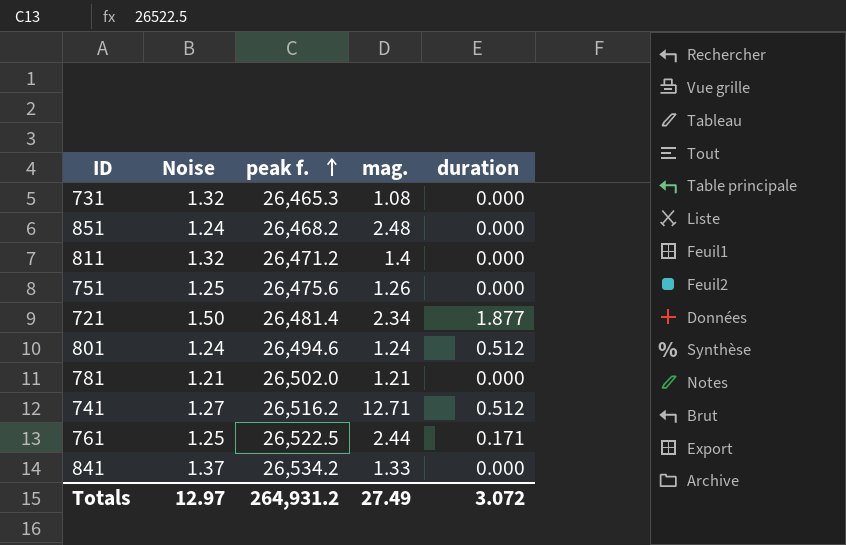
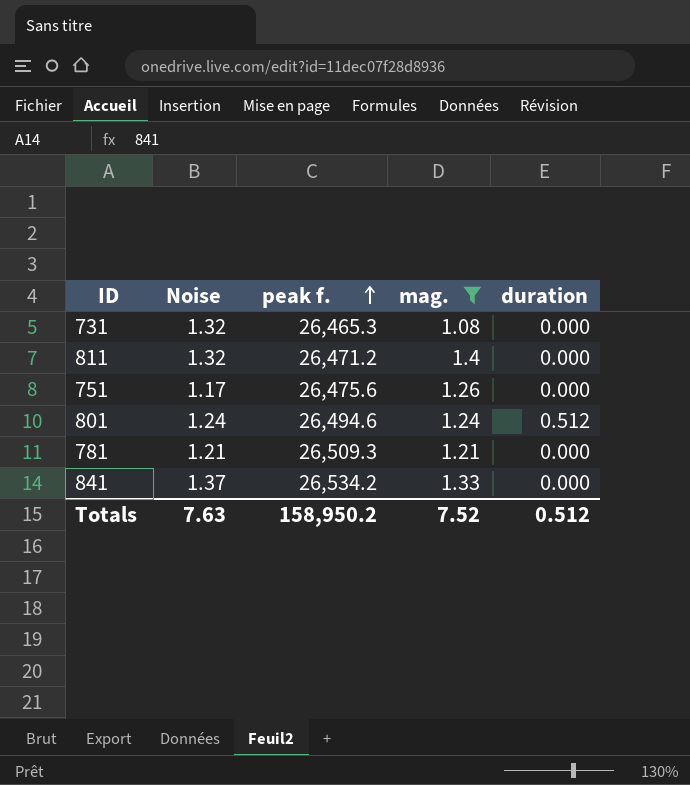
filter: none -> mag. <= 1.4
751 | Noise: 1.25 -> 1.17
781 | peak f.: 26,502.0 -> 26,509.3
Totals | Noise: 12.97 -> 7.63
Totals | peak f.: 264,931.2 -> 158,950.2
Totals | mag.: 27.49 -> 7.52
Totals | duration: 3.072 -> 0.512

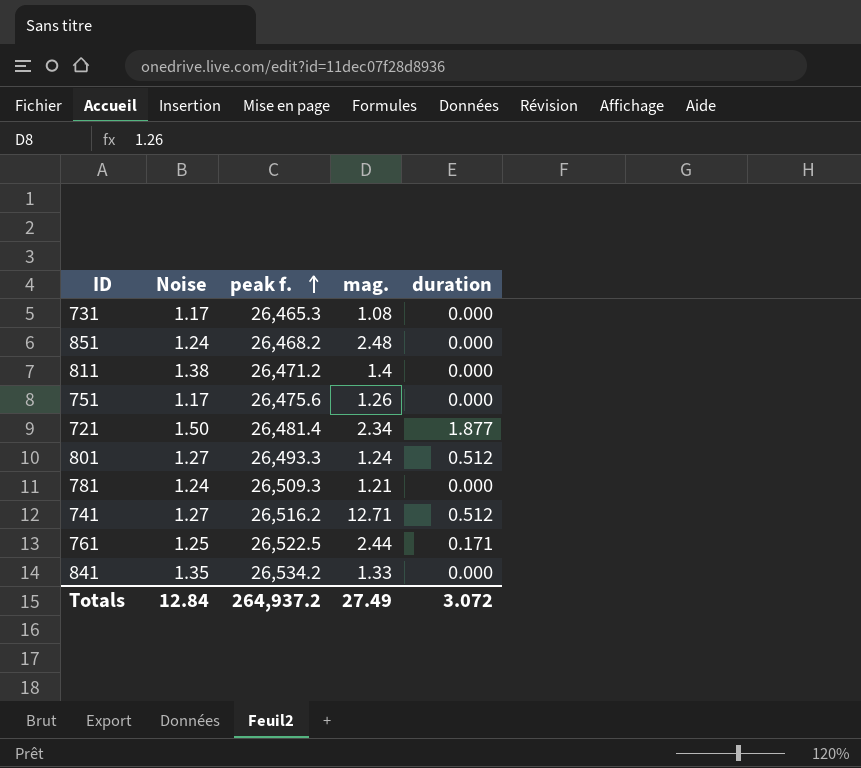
filter: mag. <= 1.4 -> none
731 | Noise: 1.32 -> 1.17
811 | Noise: 1.32 -> 1.38
801 | Noise: 1.24 -> 1.27
801 | peak f.: 26,494.6 -> 26,493.3
781 | Noise: 1.21 -> 1.24
841 | Noise: 1.37 -> 1.35
Totals | Noise: 7.63 -> 12.84
Totals | peak f.: 158,950.2 -> 264,937.2
Totals | mag.: 7.52 -> 27.49
Totals | duration: 0.512 -> 3.072

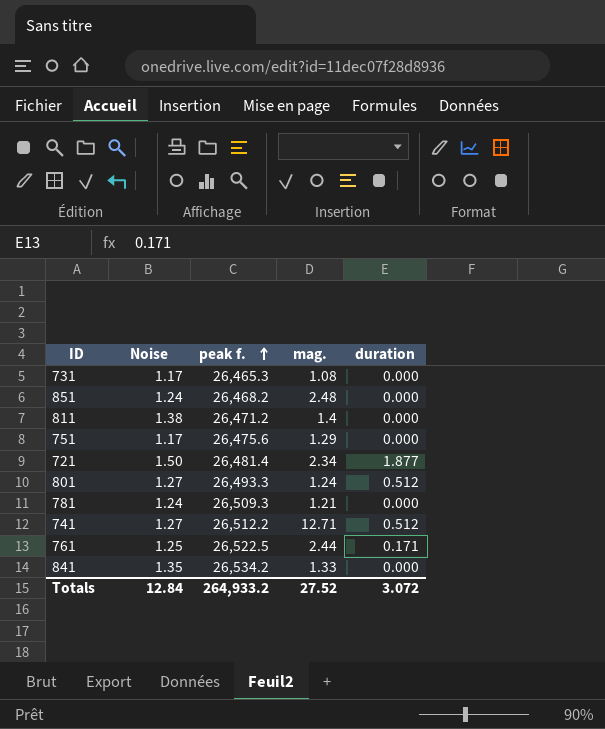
751 | mag.: 1.26 -> 1.29
741 | peak f.: 26,516.2 -> 26,512.2
Totals | peak f.: 264,937.2 -> 264,933.2
Totals | mag.: 27.49 -> 27.52

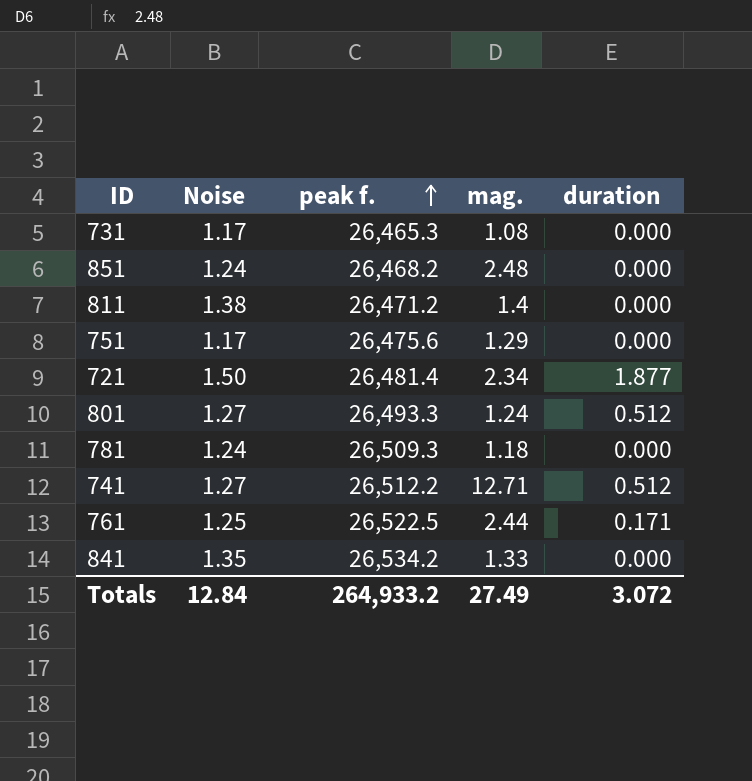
781 | mag.: 1.21 -> 1.18
Totals | mag.: 27.52 -> 27.49

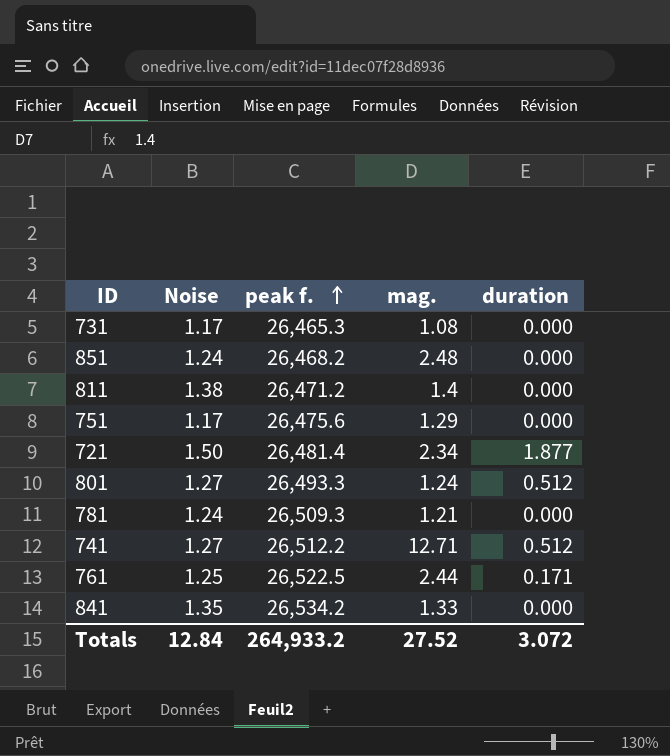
781 | mag.: 1.18 -> 1.21
Totals | mag.: 27.49 -> 27.52

